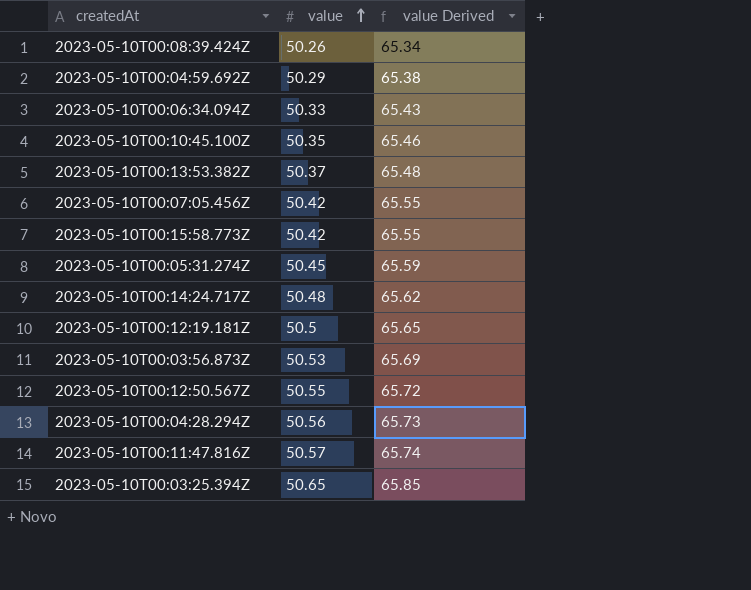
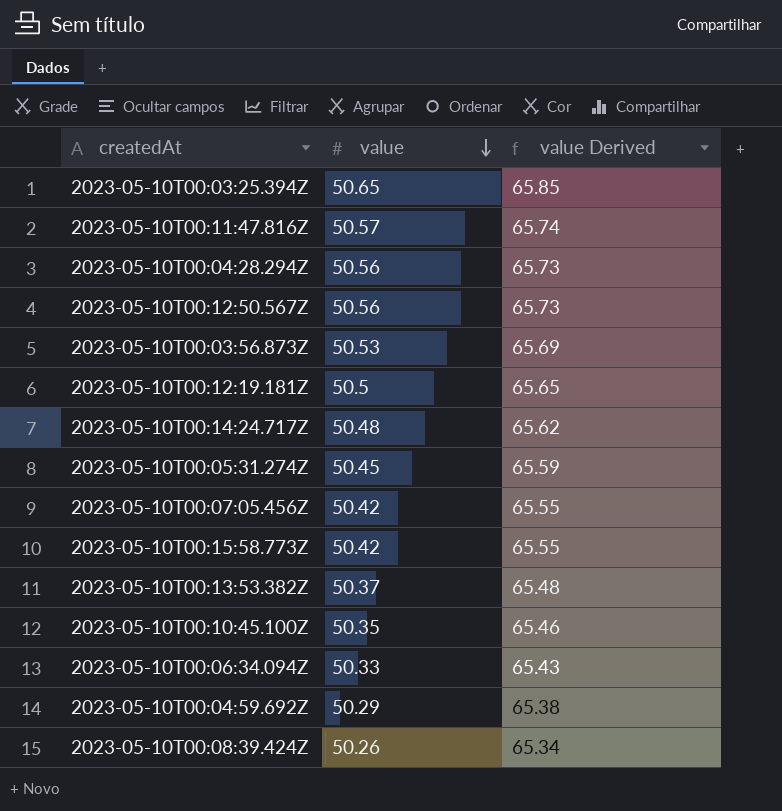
row order: value ascending -> value descending
2023-05-10T00:12:50.567Z | value: 50.55 -> 50.56
2023-05-10T00:12:50.567Z | value Derived: 65.72 -> 65.73

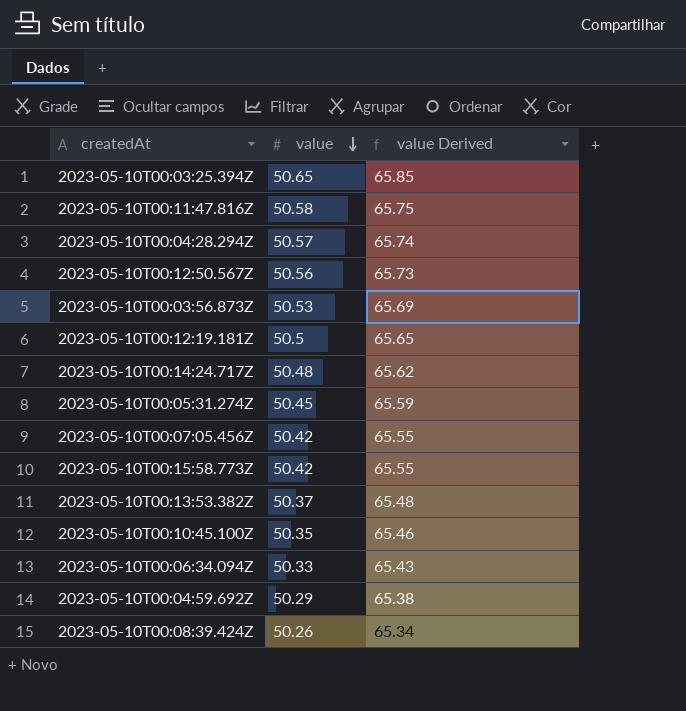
2023-05-10T00:11:47.816Z | value: 50.57 -> 50.58
2023-05-10T00:11:47.816Z | value Derived: 65.74 -> 65.75
2023-05-10T00:04:28.294Z | value: 50.56 -> 50.57
2023-05-10T00:04:28.294Z | value Derived: 65.73 -> 65.74

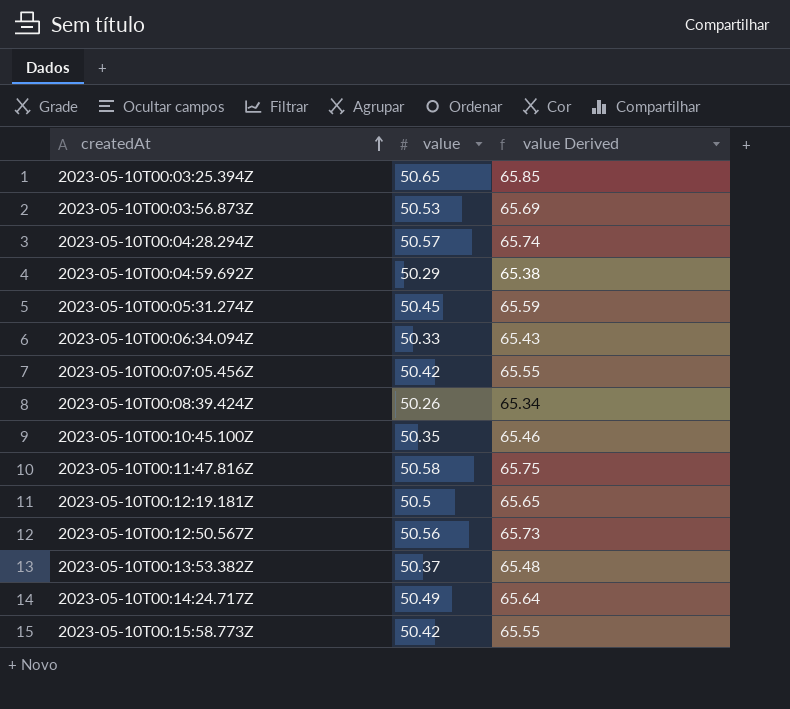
row order: value descending -> createdAt ascending
2023-05-10T00:14:24.717Z | value: 50.48 -> 50.49
2023-05-10T00:14:24.717Z | value Derived: 65.62 -> 65.64

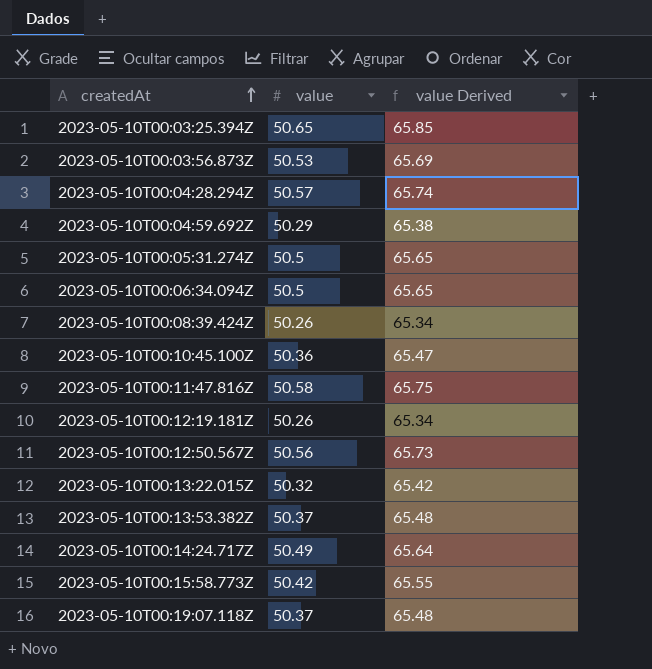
row 2023-05-10T00:07:05.456Z: 50.42 | 65.55 -> none
2023-05-10T00:05:31.274Z | value: 50.45 -> 50.5
2023-05-10T00:05:31.274Z | value Derived: 65.59 -> 65.65
2023-05-10T00:06:34.094Z | value: 50.33 -> 50.5
2023-05-10T00:06:34.094Z | value Derived: 65.43 -> 65.65
2023-05-10T00:10:45.100Z | value: 50.35 -> 50.36
2023-05-10T00:10:45.100Z | value Derived: 65.46 -> 65.47
2023-05-10T00:12:19.181Z | value: 50.5 -> 50.26
2023-05-10T00:12:19.181Z | value Derived: 65.65 -> 65.34
row 2023-05-10T00:13:22.015Z: none -> 50.32 | 65.42
row 2023-05-10T00:19:07.118Z: none -> 50.37 | 65.48

